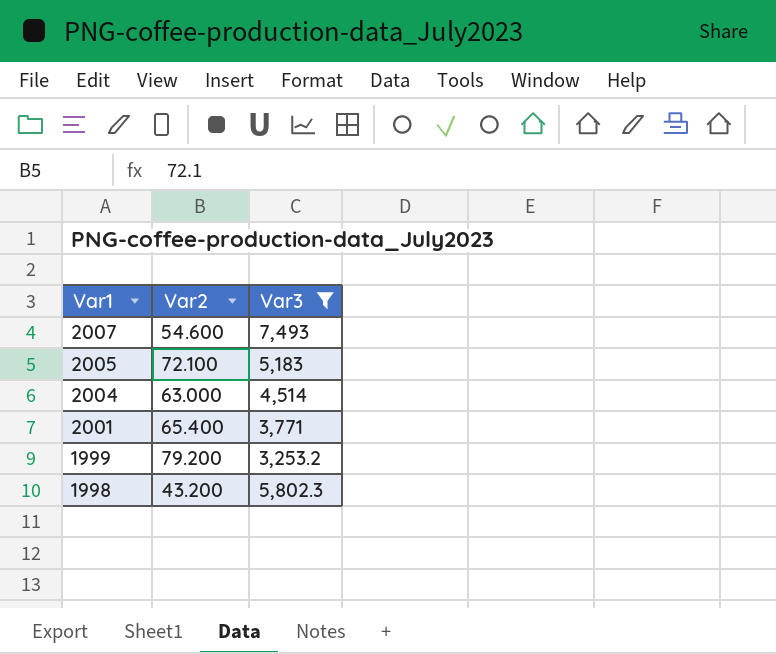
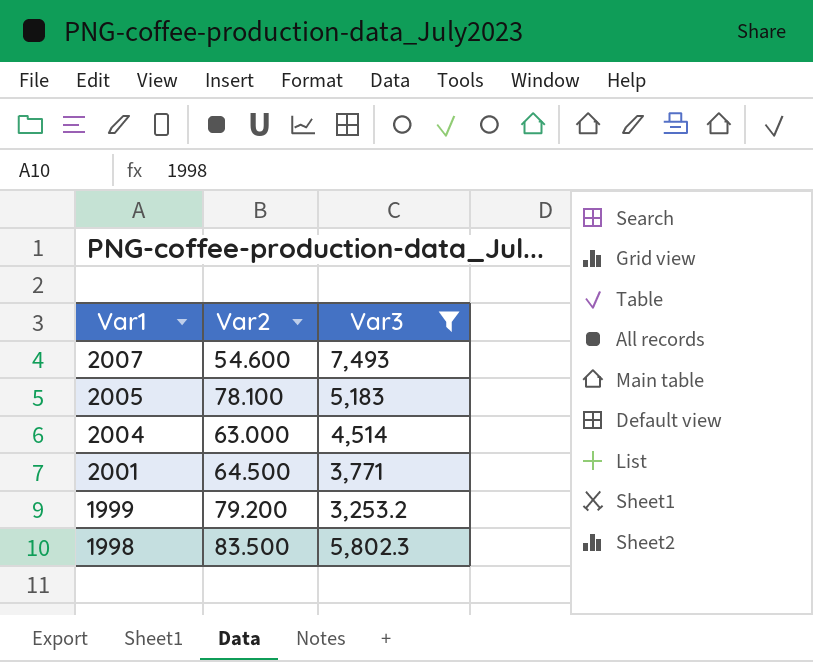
2005 | Var2: 72.100 -> 78.100
2001 | Var2: 65.400 -> 64.500
1998 | Var2: 43.200 -> 83.500

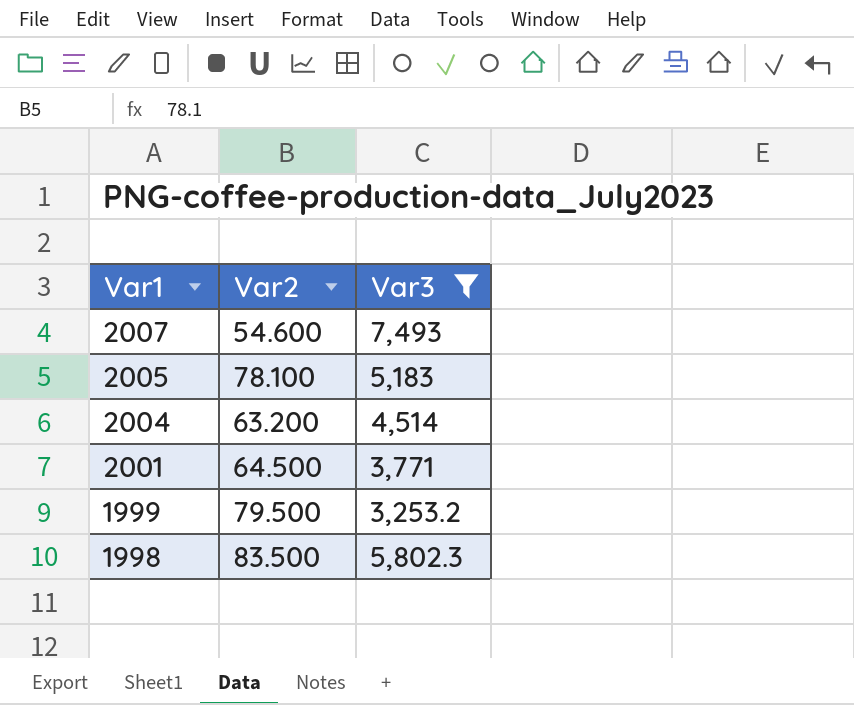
2004 | Var2: 63.000 -> 63.200
1999 | Var2: 79.200 -> 79.500

